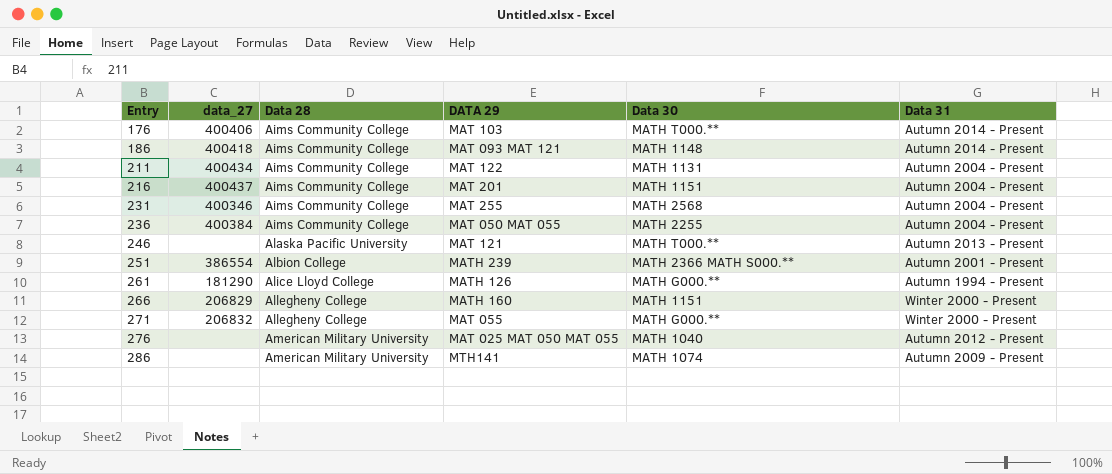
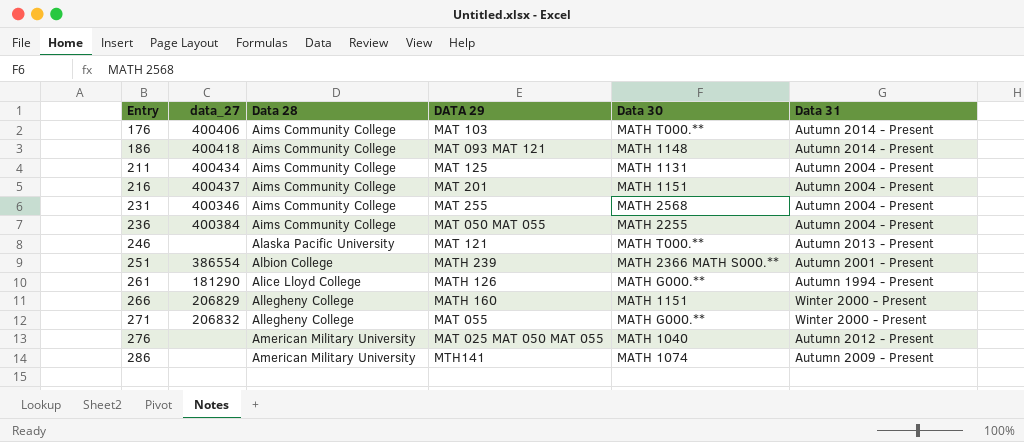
211 | DATA 29: MAT 122 -> MAT 125

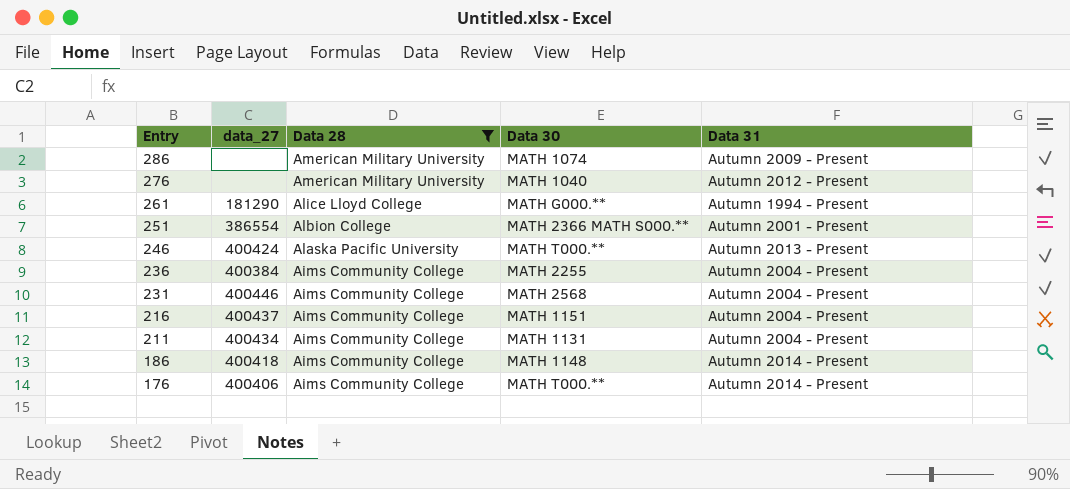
filter: none -> Data 28 != Allegheny College
row order: Entry ascending -> Entry descending
column DATA 29 | position: 4 -> none
246 | data_27: none -> 400424
231 | data_27: 400346 -> 400446

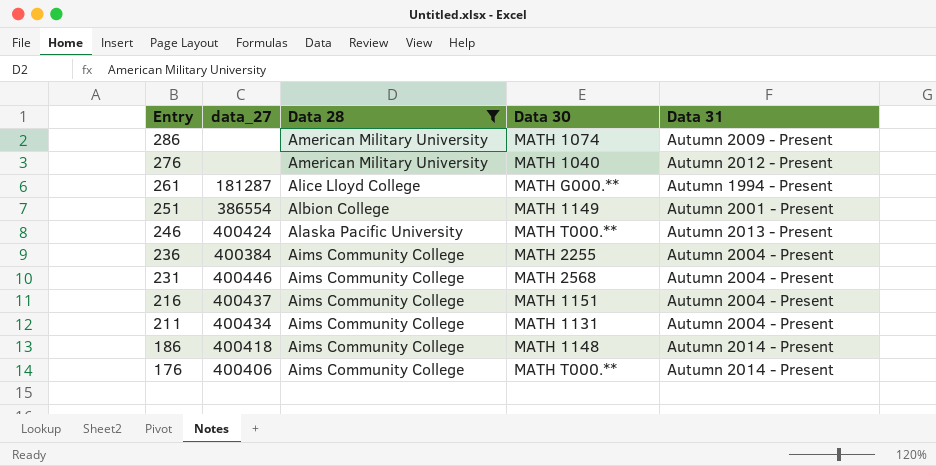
261 | data_27: 181290 -> 181287
251 | Data 30: MATH 2366 MATH S000.** -> MATH 1149

